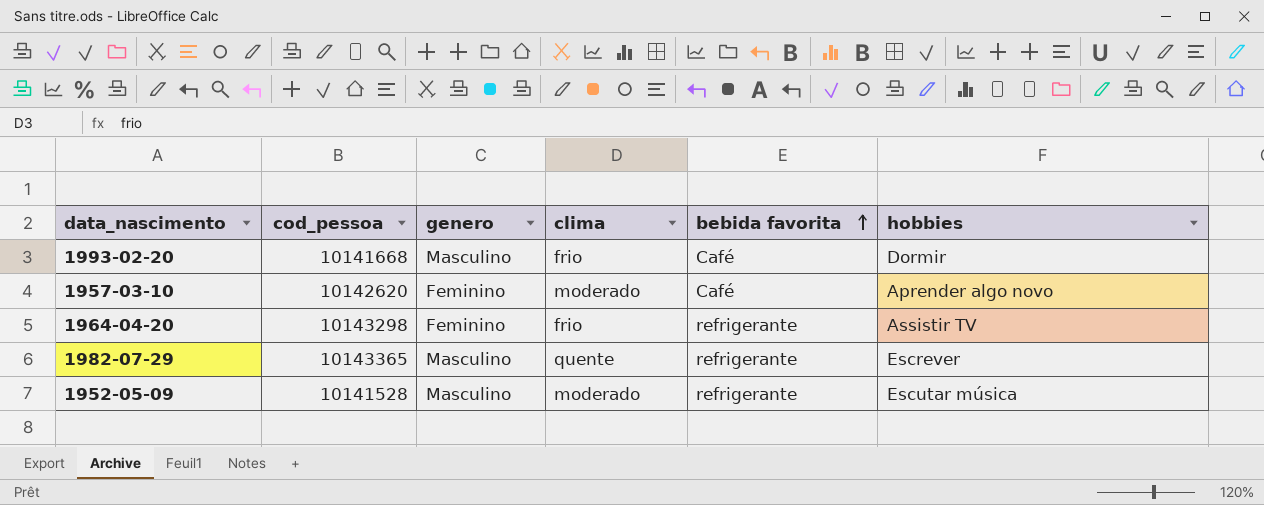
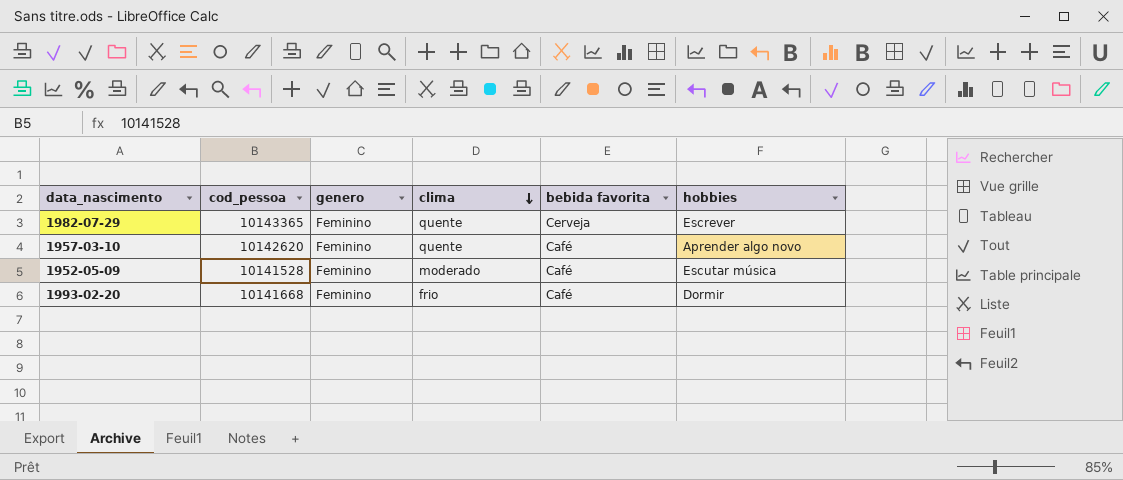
row order: bebida favorita ascending -> clima descending
row 1964-04-20: 10143298 | Feminino | frio | refrigerante | Assistir TV -> none
1982-07-29 | genero: Masculino -> Feminino
1982-07-29 | bebida favorita: refrigerante -> Cerveja
1957-03-10 | clima: moderado -> quente
1952-05-09 | genero: Masculino -> Feminino
1952-05-09 | bebida favorita: refrigerante -> Café
1993-02-20 | genero: Masculino -> Feminino

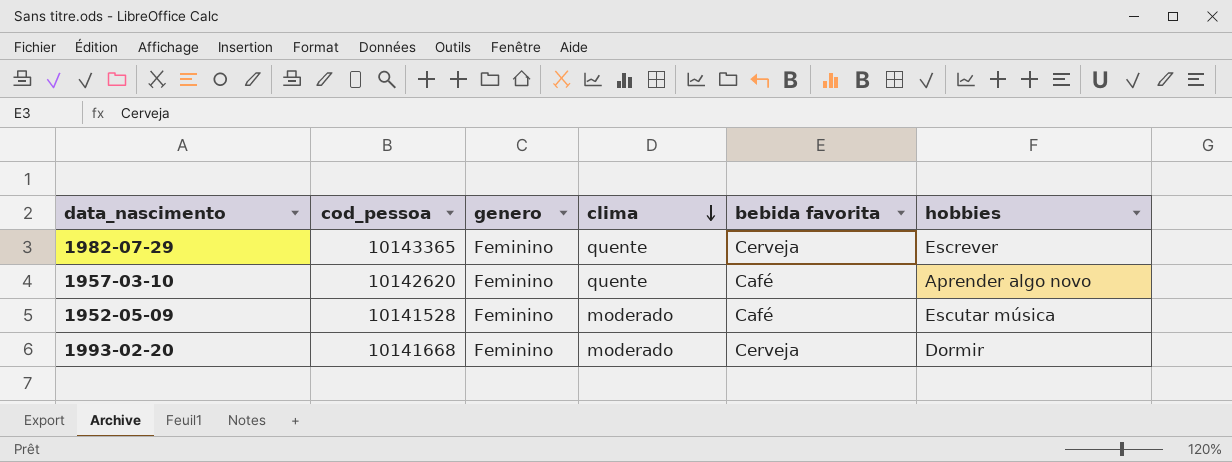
1993-02-20 | clima: frio -> moderado
1993-02-20 | bebida favorita: Café -> Cerveja

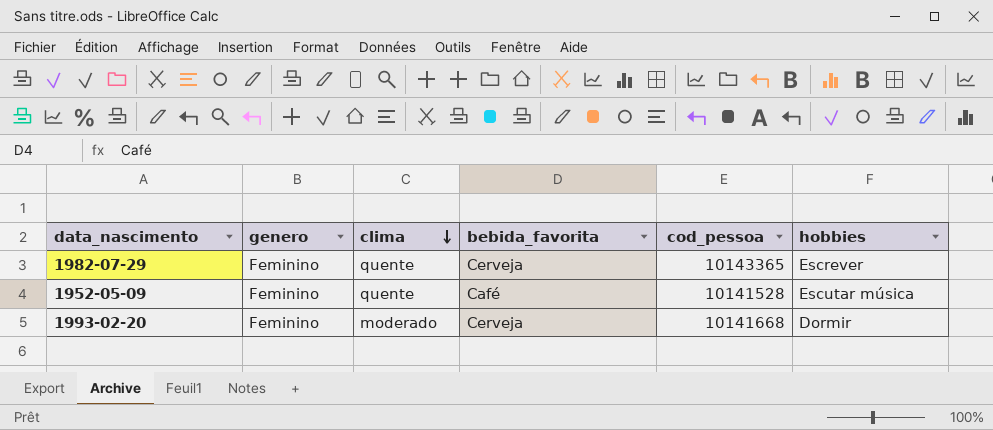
column name: bebida favorita -> bebida_favorita
column cod_pessoa | position: 2 -> 5
row 1957-03-10: 10142620 | Feminino | quente | Café | Aprender algo novo -> none
1952-05-09 | clima: moderado -> quente

